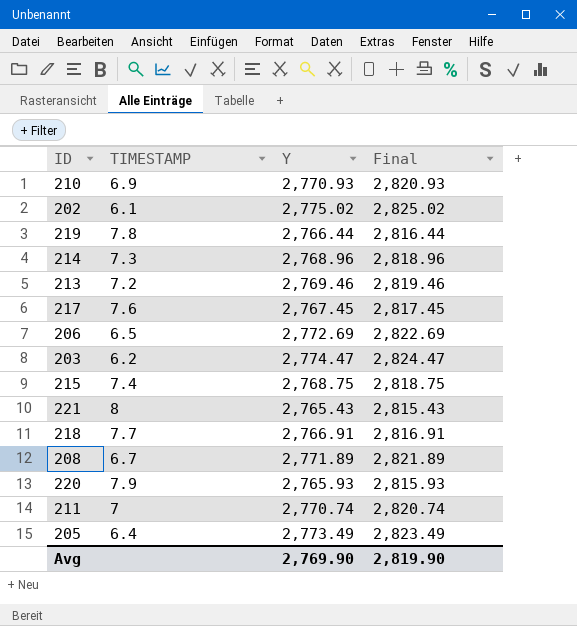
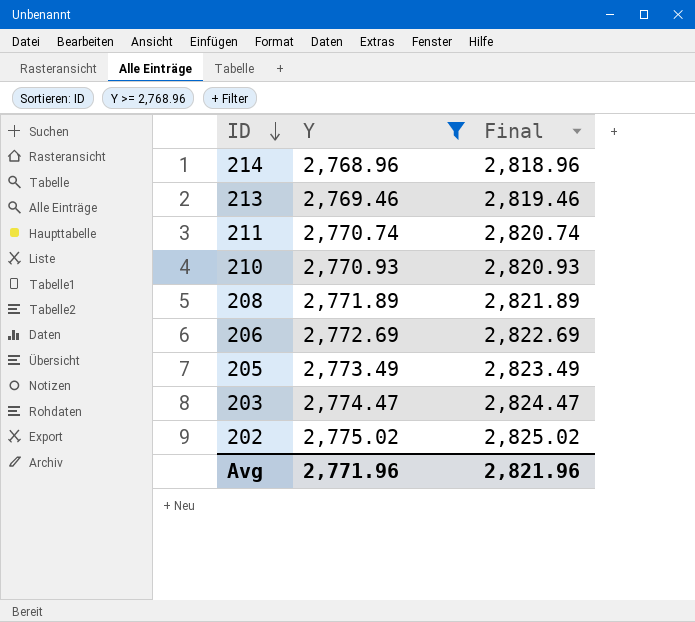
filter: none -> Y >= 2,768.96
row order: none -> ID descending
column TIMESTAMP | position: 2 -> none
Avg | Y: 2,769.90 -> 2,771.96
Avg | Final: 2,819.90 -> 2,821.96

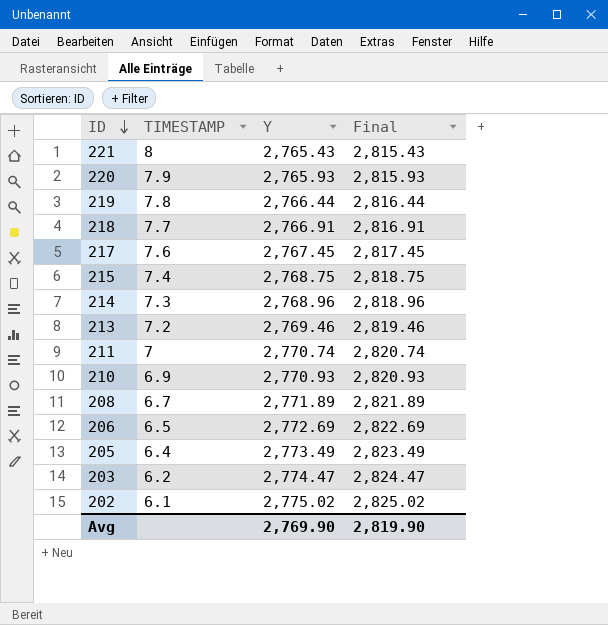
filter: Y >= 2,768.96 -> none
column TIMESTAMP | position: none -> 2
Avg | Y: 2,771.96 -> 2,769.90
Avg | Final: 2,821.96 -> 2,819.90

